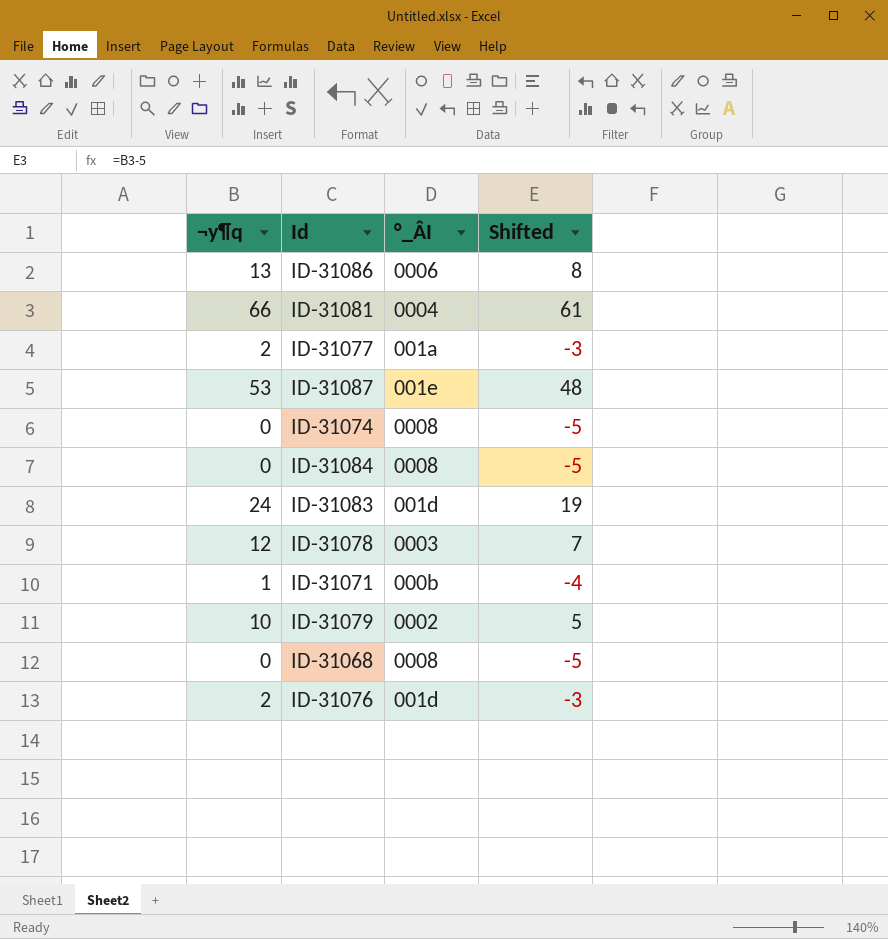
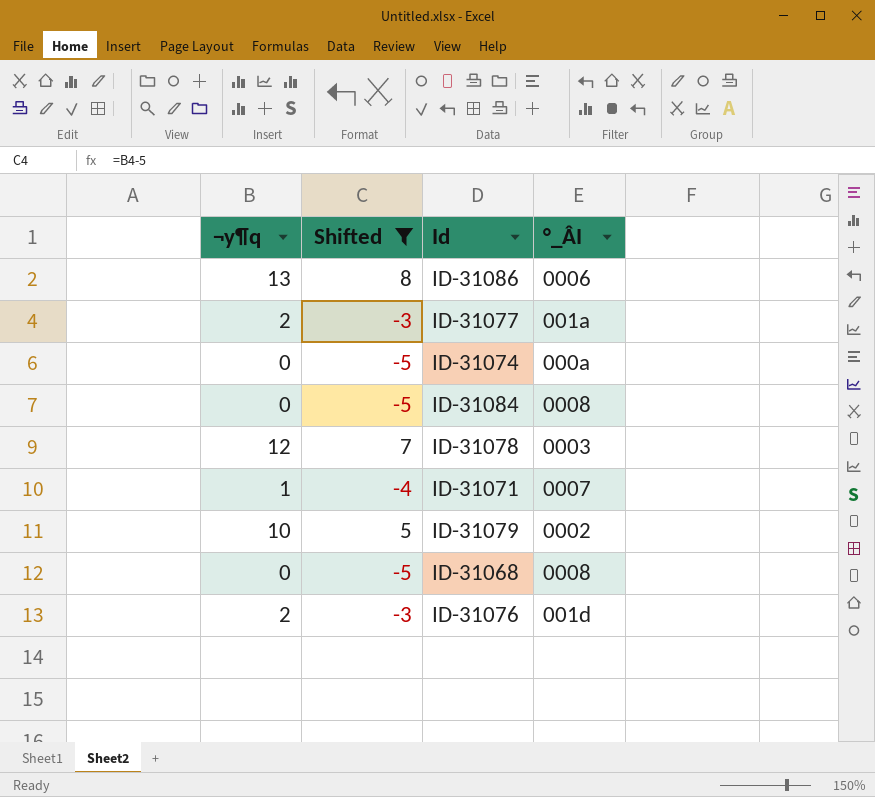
filter: none -> Shifted <= 8
column Shifted | position: 4 -> 2
ID-31074 | °_ÂI: 0008 -> 000a
ID-31071 | °_ÂI: 000b -> 0007

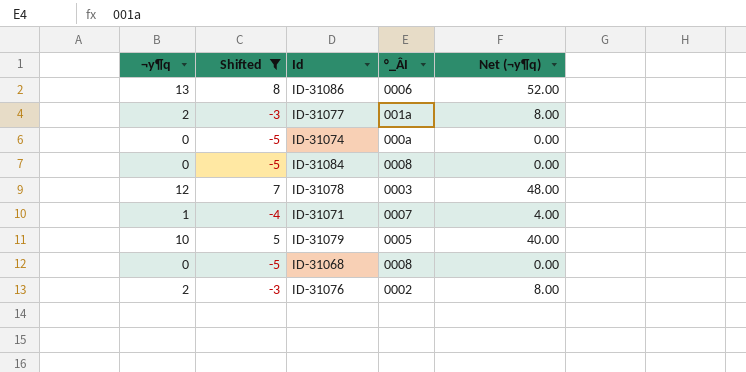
column Net (¬y¶q) | formula: none -> [¬y¶q] * 4
ID-31079 | °_ÂI: 0002 -> 0005
ID-31076 | °_ÂI: 001d -> 0002

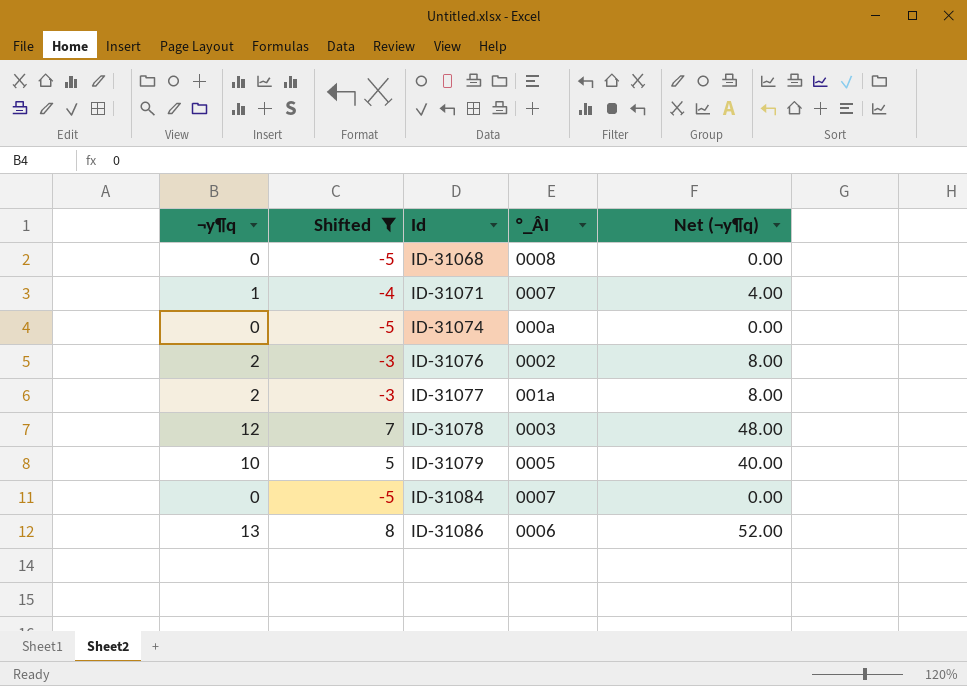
row order: none -> Id ascending
ID-31084 | °_ÂI: 0008 -> 0007

